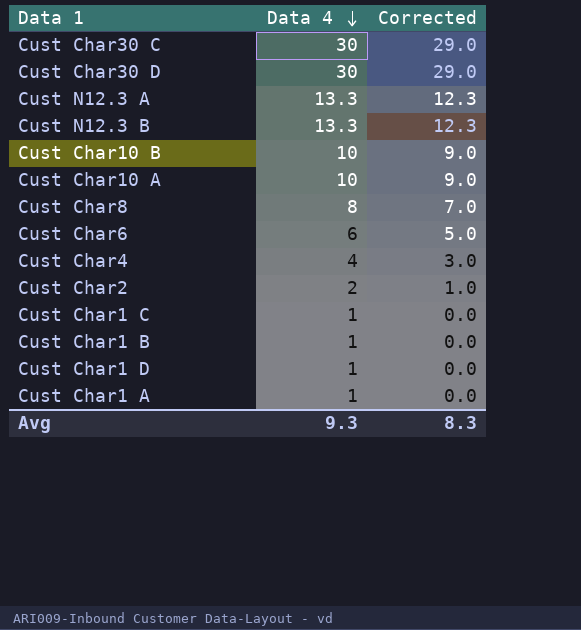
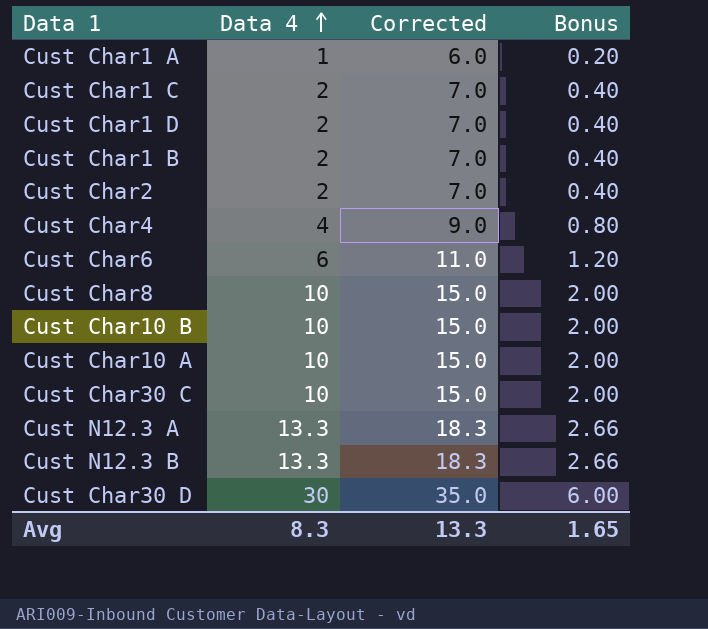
row order: Data 4 descending -> Data 4 ascending
column Corrected | formula: [Data 4] - 1 -> [Data 4] + 5
column Bonus | formula: none -> [Data 4] * 0.2
Cust Char1 C | Data 4: 1 -> 2
Cust Char1 D | Data 4: 1 -> 2
Cust Char1 B | Data 4: 1 -> 2
Cust Char8 | Data 4: 8 -> 10
Cust Char30 C | Data 4: 30 -> 10
Avg | Data 4: 9.3 -> 8.3
Avg | Corrected: 8.3 -> 13.3

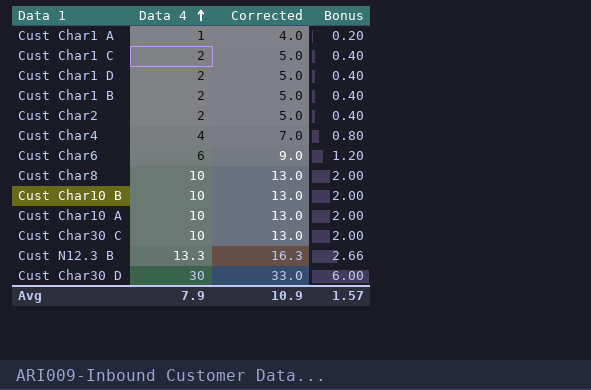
column Corrected | formula: [Data 4] + 5 -> [Data 4] + 3
row Cust N12.3 A: 13.3 | 18.3 | 2.66 -> none
Avg | Data 4: 8.3 -> 7.9
Avg | Corrected: 13.3 -> 10.9
Avg | Bonus: 1.65 -> 1.57

